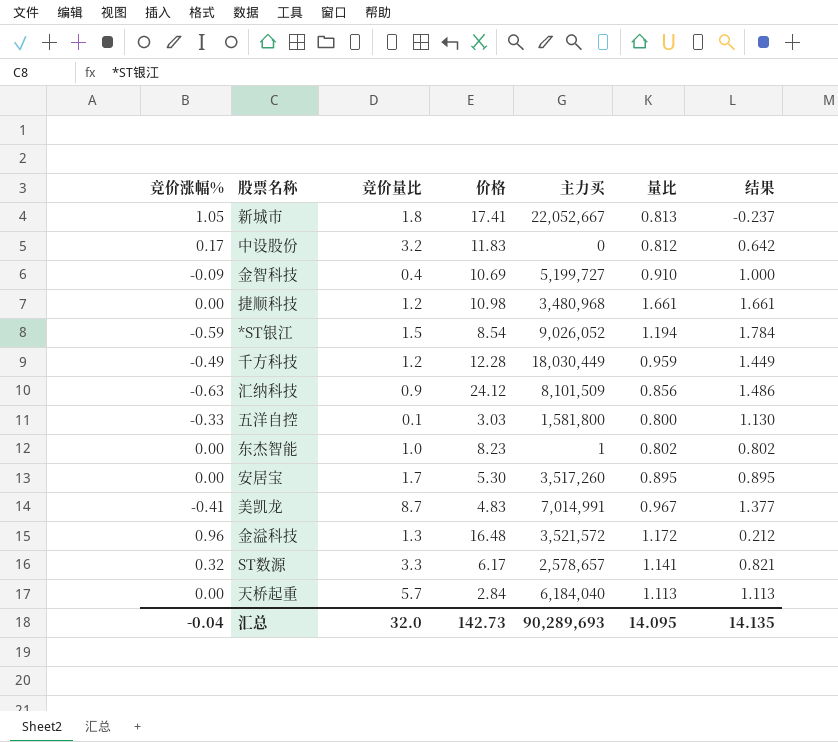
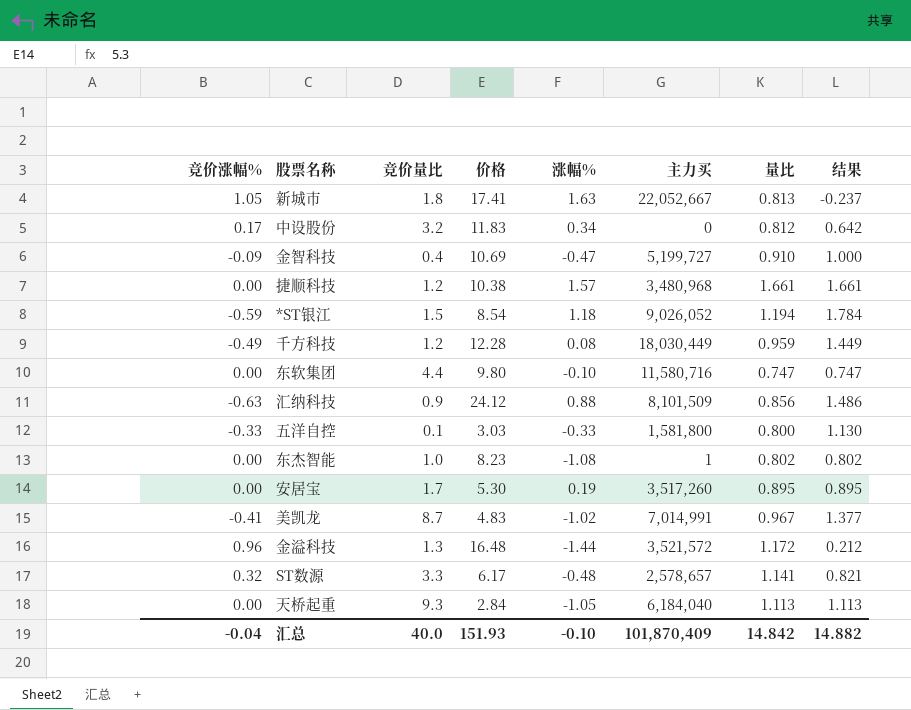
column 涨幅% | position: none -> 5
捷顺科技 | 价格: 10.98 -> 10.38
row 东软集团: none -> 0.00 | 4.4 | 9.80 | -0.10 | 11,580,716 | 0.747 | 0.747
天桥起重 | 竞价量比: 5.7 -> 9.3
汇总 | 竞价量比: 32.0 -> 40.0
汇总 | 价格: 142.73 -> 151.93
汇总 | 主力买: 90,289,693 -> 101,870,409
汇总 | 量比: 14.095 -> 14.842
汇总 | 结果: 14.135 -> 14.882

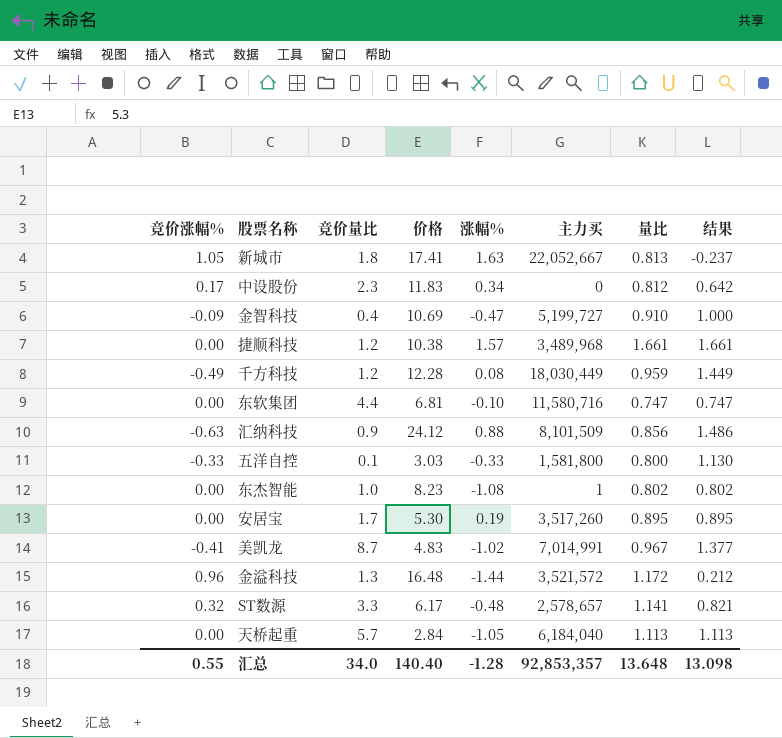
row *ST银江: -0.59 | 1.5 | 8.54 | 1.18 | 9,026,052 | 1.194 | 1.784 -> none
中设股份 | 竞价量比: 3.2 -> 2.3
捷顺科技 | 主力买: 3,480,968 -> 3,489,968
东软集团 | 价格: 9.80 -> 6.81
天桥起重 | 竞价量比: 9.3 -> 5.7
汇总 | 竞价涨幅%: -0.04 -> 0.55
汇总 | 竞价量比: 40.0 -> 34.0
汇总 | 价格: 151.93 -> 140.40
汇总 | 涨幅%: -0.10 -> -1.28
汇总 | 主力买: 101,870,409 -> 92,853,357
汇总 | 量比: 14.842 -> 13.648
汇总 | 结果: 14.882 -> 13.098

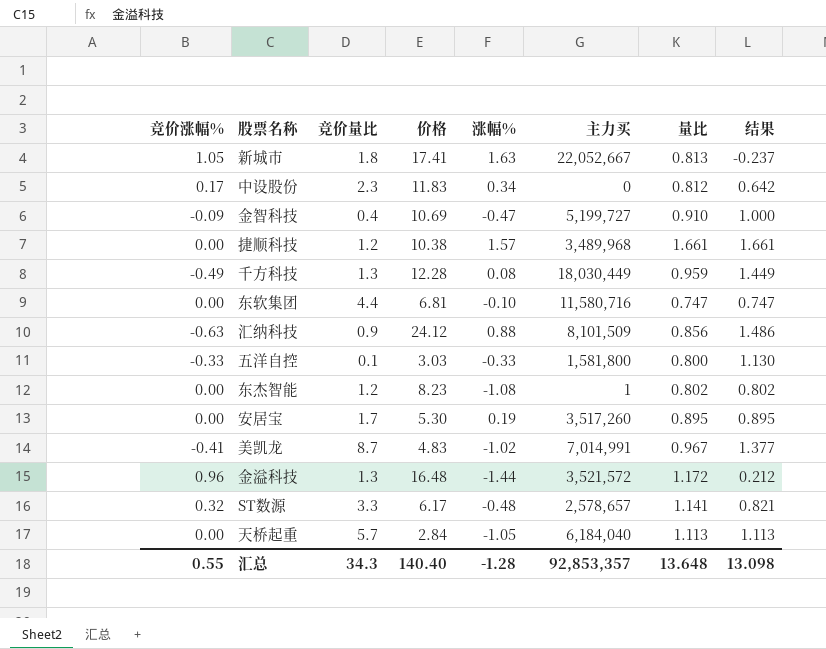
千方科技 | 竞价量比: 1.2 -> 1.3
东杰智能 | 竞价量比: 1.0 -> 1.2
汇总 | 竞价量比: 34.0 -> 34.3

